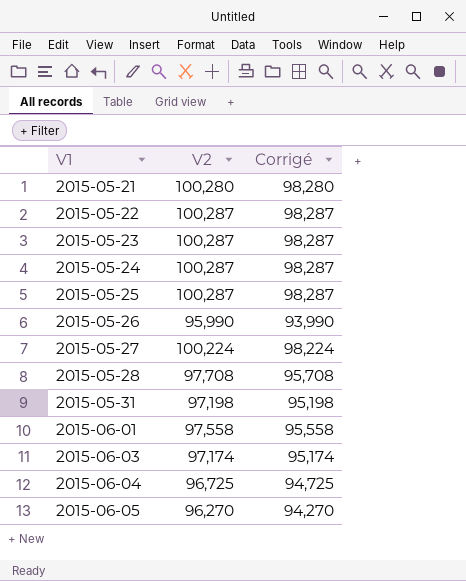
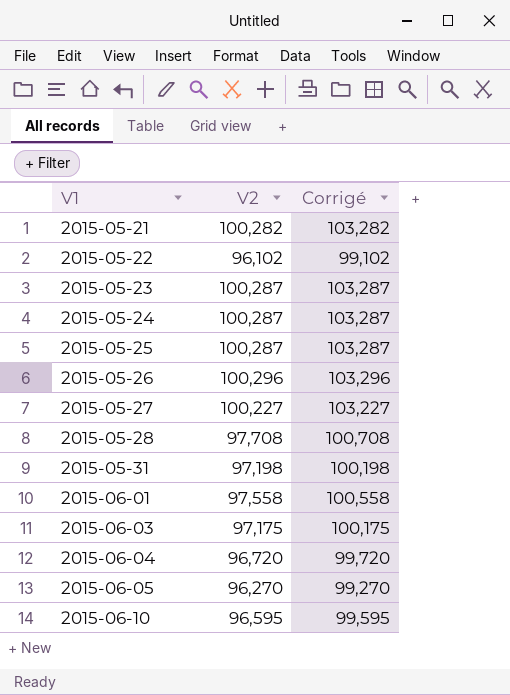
column Corrigé | formula: [V2] - 2 -> [V2] + 3
2015-05-21 | V2: 100,280 -> 100,282
2015-05-22 | V2: 100,287 -> 96,102
2015-05-26 | V2: 95,990 -> 100,296
2015-05-27 | V2: 100,224 -> 100,227
2015-06-03 | V2: 97,174 -> 97,175
2015-06-04 | V2: 96,725 -> 96,720
row 2015-06-10: none -> 96,595 | 99,595

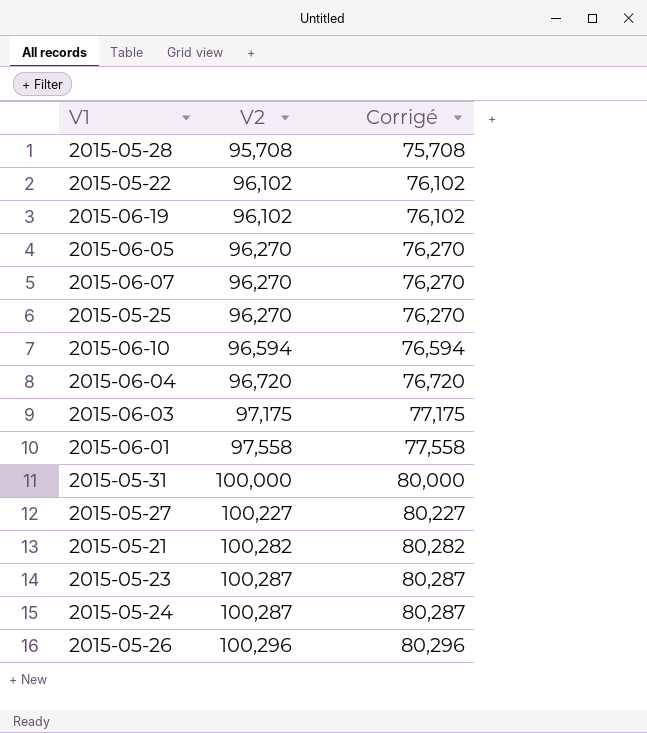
row order: V1 ascending -> V2 ascending
column Corrigé | formula: [V2] + 3 -> [V2] - 20
2015-05-28 | V2: 97,708 -> 95,708
row 2015-06-19: none -> 96,102 | 76,102
row 2015-06-07: none -> 96,270 | 76,270
2015-05-25 | V2: 100,287 -> 96,270
2015-06-10 | V2: 96,595 -> 96,594
2015-05-31 | V2: 97,198 -> 100,000

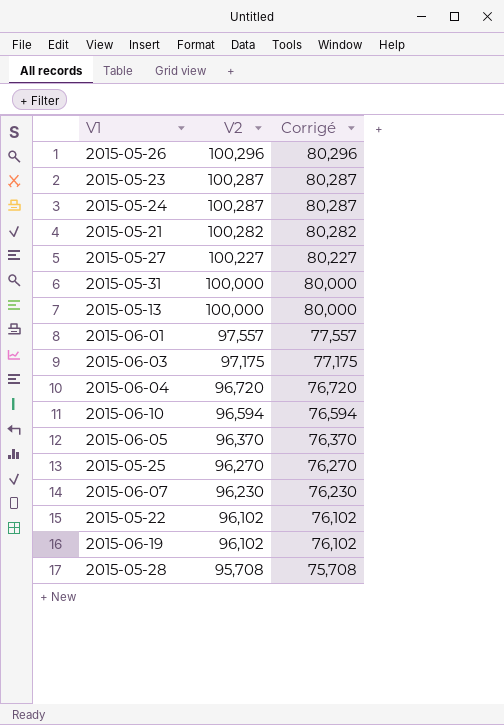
row order: V2 ascending -> V2 descending
row 2015-05-13: none -> 100,000 | 80,000
2015-06-01 | V2: 97,558 -> 97,557
2015-06-01 | Corrigé: 77,558 -> 77,557
2015-06-05 | V2: 96,270 -> 96,370
2015-06-05 | Corrigé: 76,270 -> 76,370
2015-06-07 | V2: 96,270 -> 96,230
2015-06-07 | Corrigé: 76,270 -> 76,230

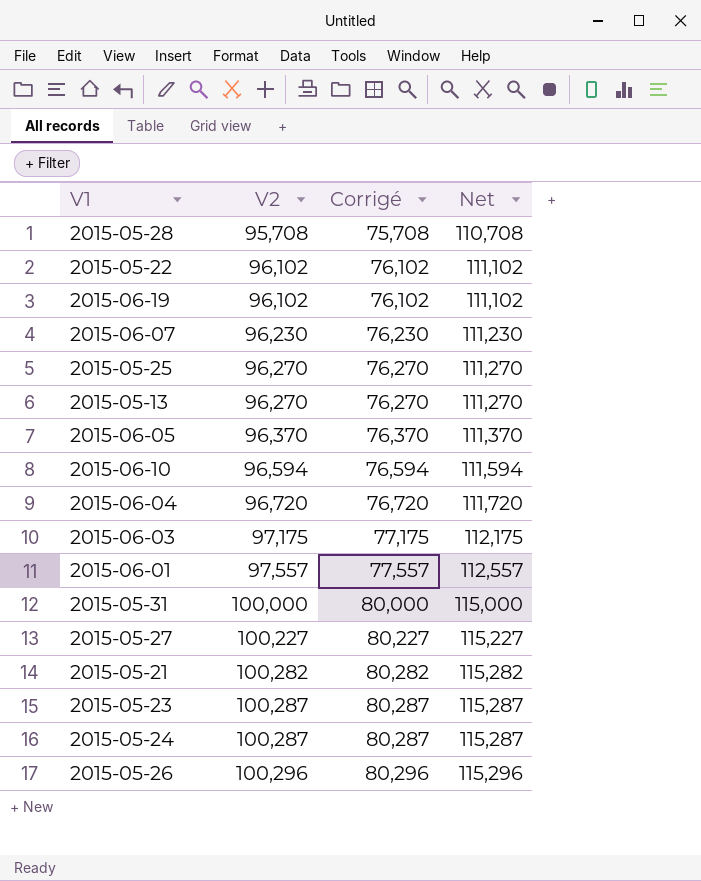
row order: V2 descending -> V2 ascending
column Net | formula: none -> [V2] + 15
2015-05-13 | V2: 100,000 -> 96,270
2015-05-13 | Corrigé: 80,000 -> 76,270

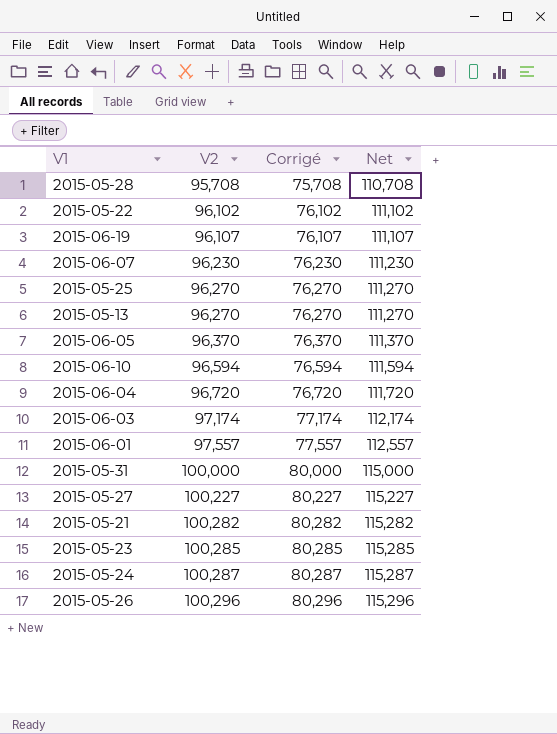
2015-06-19 | V2: 96,102 -> 96,107
2015-06-19 | Corrigé: 76,102 -> 76,107
2015-06-19 | Net: 111,102 -> 111,107
2015-06-03 | V2: 97,175 -> 97,174
2015-06-03 | Corrigé: 77,175 -> 77,174
2015-06-03 | Net: 112,175 -> 112,174
2015-05-23 | V2: 100,287 -> 100,285
2015-05-23 | Corrigé: 80,287 -> 80,285
2015-05-23 | Net: 115,287 -> 115,285

